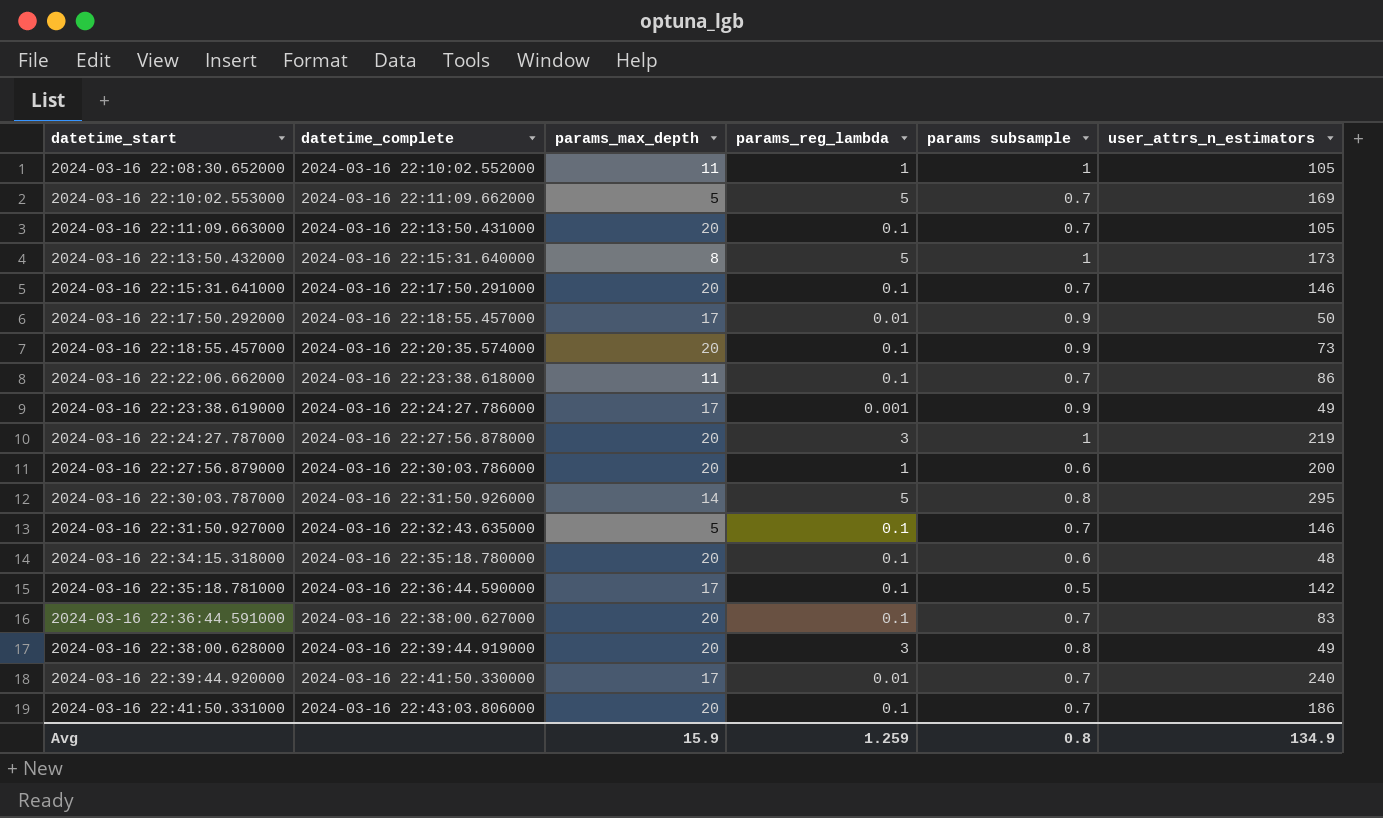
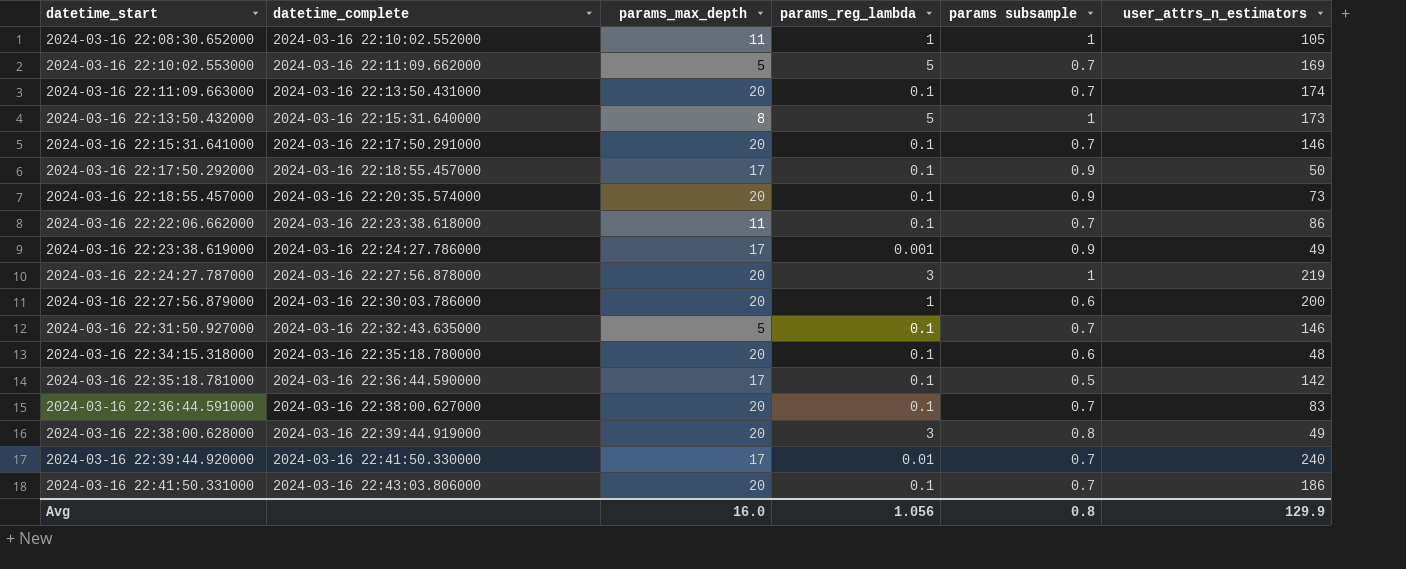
row 2024-03-16 22:30:03.787000: 2024-03-16 22:31:50.926000 | 14 | 5 | 0.8 | 295 -> none
2024-03-16 22:11:09.663000 | user_attrs_n_estimators: 105 -> 174
2024-03-16 22:17:50.292000 | params_reg_lambda: 0.01 -> 0.1
Avg | params_max_depth: 15.9 -> 16.0
Avg | params_reg_lambda: 1.259 -> 1.056
Avg | user_attrs_n_estimators: 134.9 -> 129.9

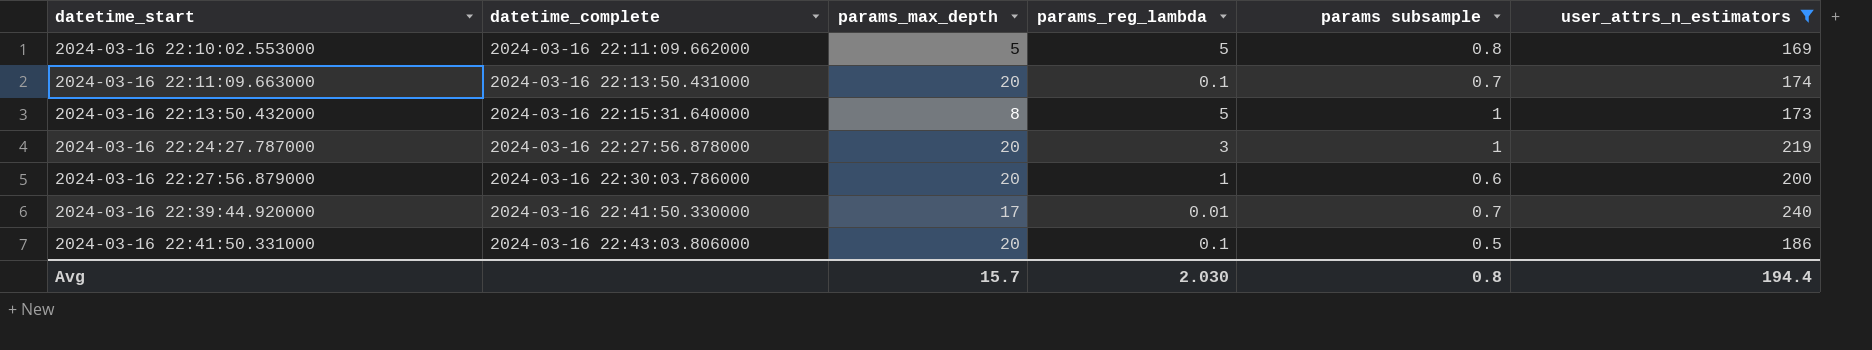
filter: none -> user_attrs_n_estimators >= 169
2024-03-16 22:10:02.553000 | params subsample: 0.7 -> 0.8
2024-03-16 22:41:50.331000 | params subsample: 0.7 -> 0.5
Avg | params_max_depth: 16.0 -> 15.7
Avg | params_reg_lambda: 1.056 -> 2.030
Avg | user_attrs_n_estimators: 129.9 -> 194.4

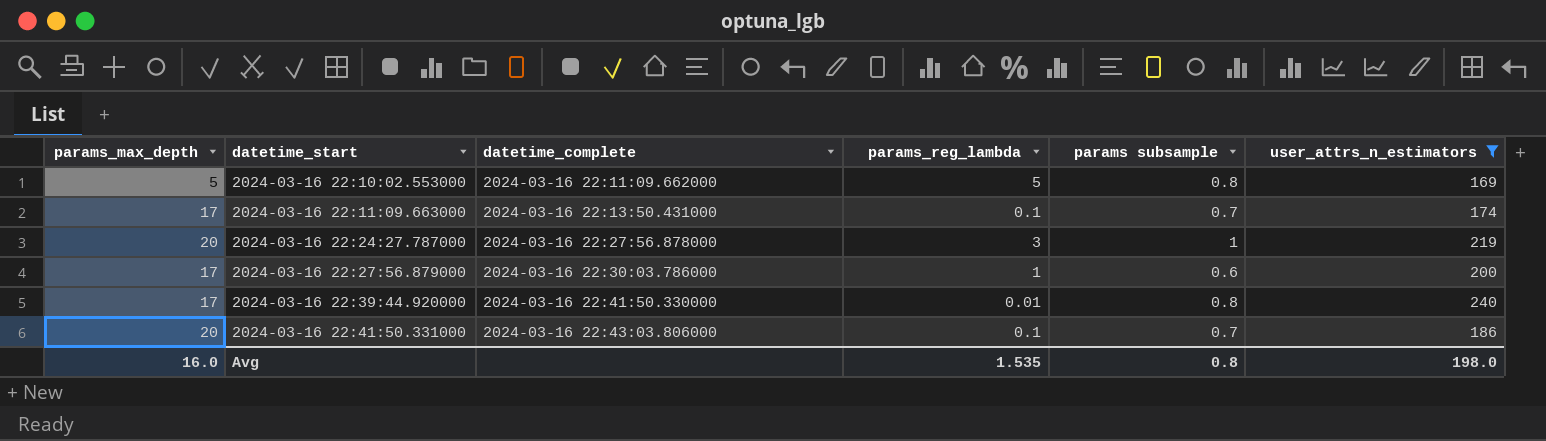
column params_max_depth | position: 3 -> 1
row 2024-03-16 22:13:50.432000: 2024-03-16 22:15:31.640000 | 8 | 5 | 1 | 173 -> none
2024-03-16 22:11:09.663000 | params_max_depth: 20 -> 17
2024-03-16 22:27:56.879000 | params_max_depth: 20 -> 17
2024-03-16 22:39:44.920000 | params subsample: 0.7 -> 0.8
2024-03-16 22:41:50.331000 | params subsample: 0.5 -> 0.7
Avg | params_max_depth: 15.7 -> 16.0
Avg | params_reg_lambda: 2.030 -> 1.535
Avg | user_attrs_n_estimators: 194.4 -> 198.0

